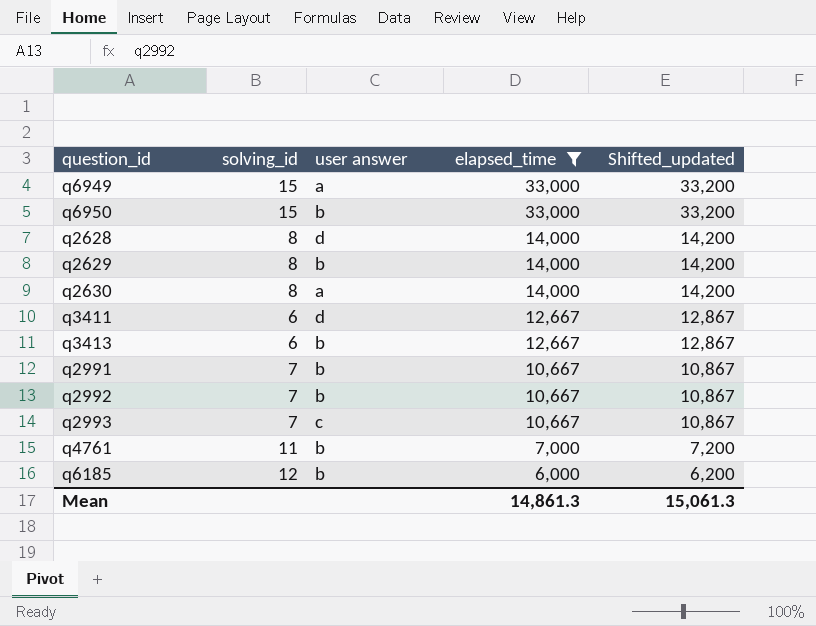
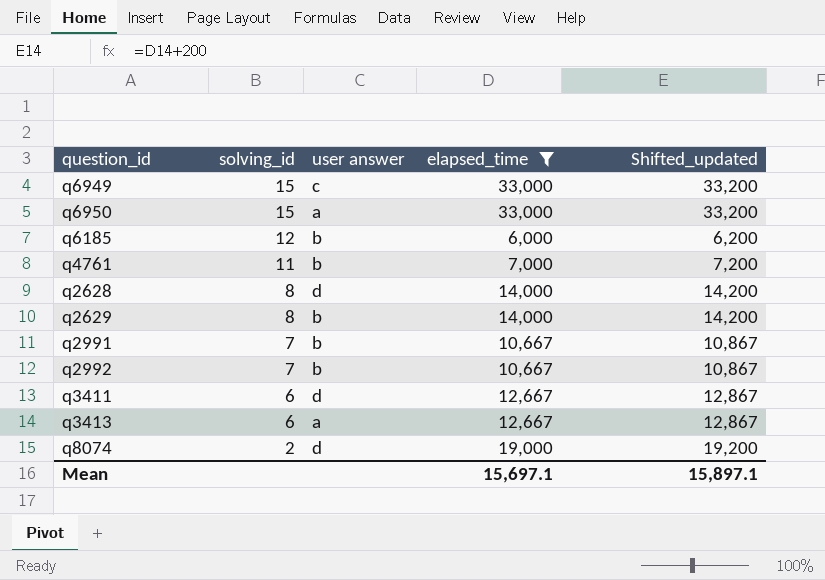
row order: elapsed_time descending -> solving_id descending
row q2630: 8 | a | 14,000 | 14,200 -> none
row q2993: 7 | c | 10,667 | 10,867 -> none
q6949 | user answer: a -> c
q6950 | user answer: b -> a
q3413 | user answer: b -> a
row q8074: none -> 2 | d | 19,000 | 19,200
Mean | elapsed_time: 14,861.3 -> 15,697.1
Mean | Shifted_updated: 15,061.3 -> 15,897.1

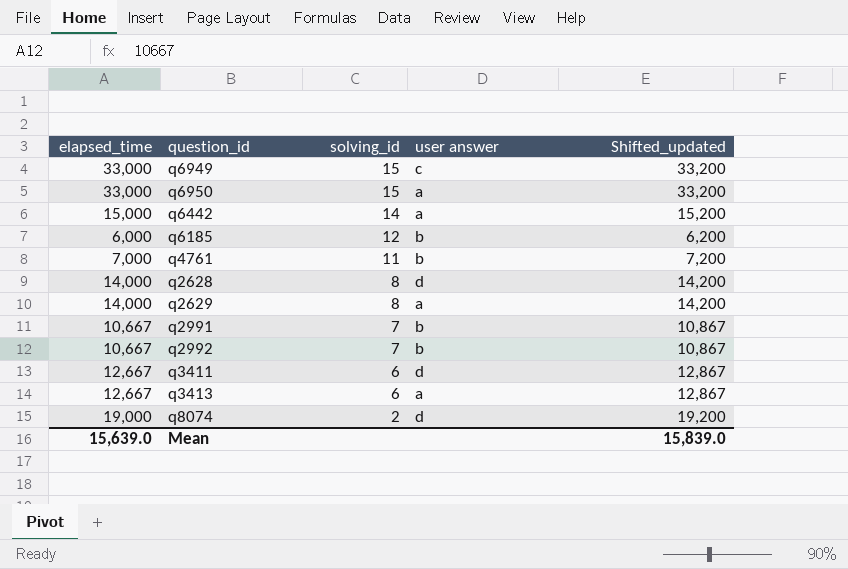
filter: elapsed_time != 15,000 -> none
column elapsed_time | position: 4 -> 1
q2629 | user answer: b -> a
Mean | elapsed_time: 15,697.1 -> 15,639.0
Mean | Shifted_updated: 15,897.1 -> 15,839.0

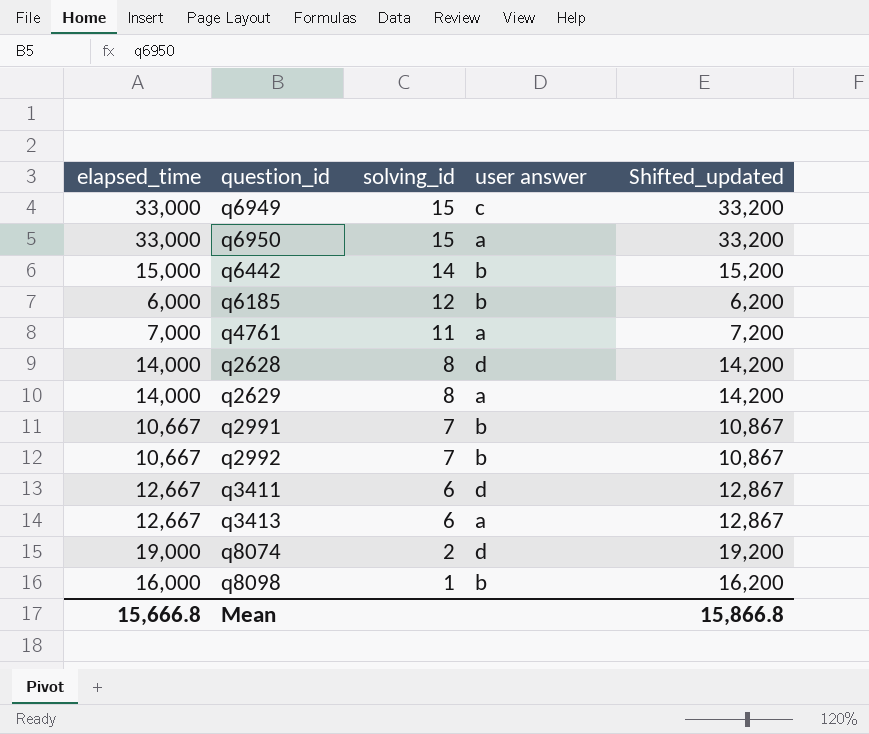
q6442 | user answer: a -> b
q4761 | user answer: b -> a
row q8098: none -> 16,000 | 1 | b | 16,200
Mean | elapsed_time: 15,639.0 -> 15,666.8
Mean | Shifted_updated: 15,839.0 -> 15,866.8

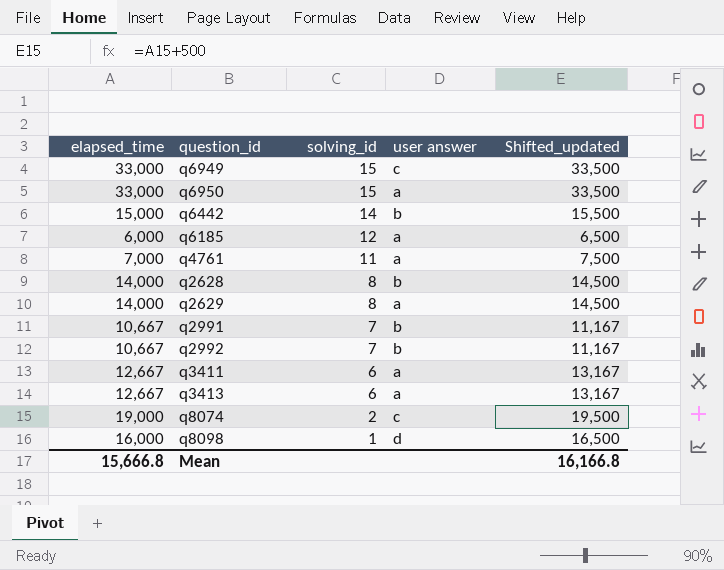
column Shifted_updated | formula: [elapsed_time] + 200 -> [elapsed_time] + 500
q6185 | user answer: b -> a
q2628 | user answer: d -> b
q3411 | user answer: d -> a
q8074 | user answer: d -> c
q8098 | user answer: b -> d
Mean | Shifted_updated: 15,866.8 -> 16,166.8

